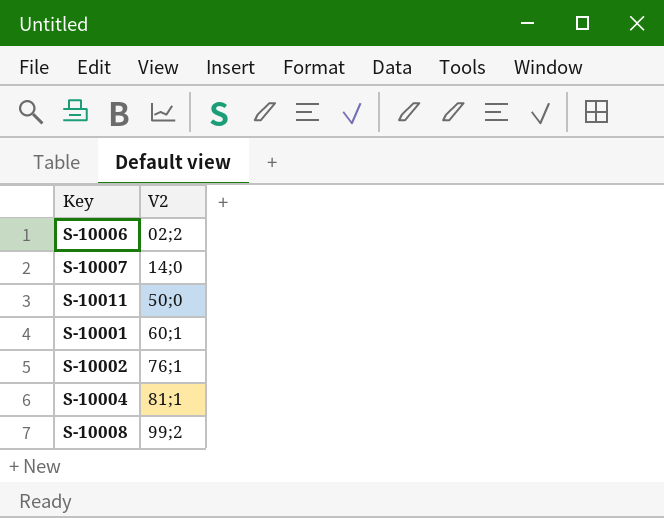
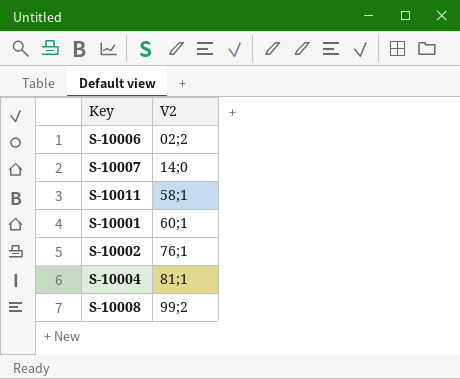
S-10011 | V2: 50;0 -> 58;1

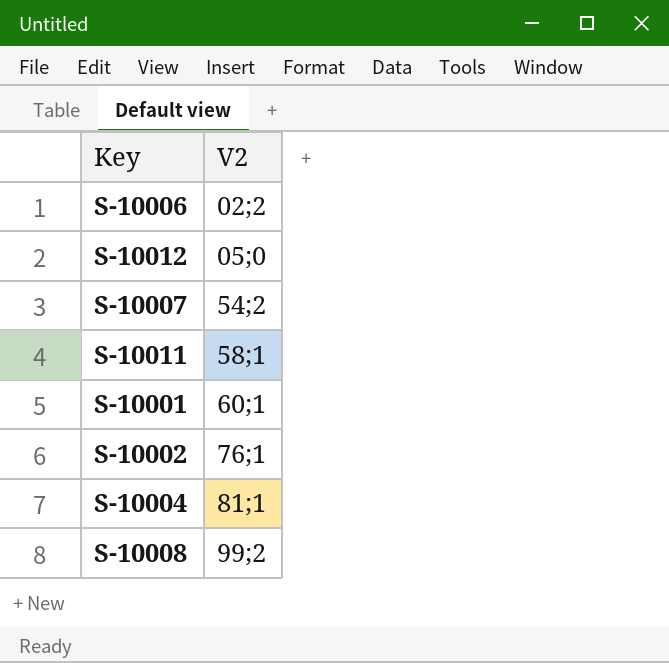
row S-10012: none -> 05;0
S-10007 | V2: 14;0 -> 54;2

